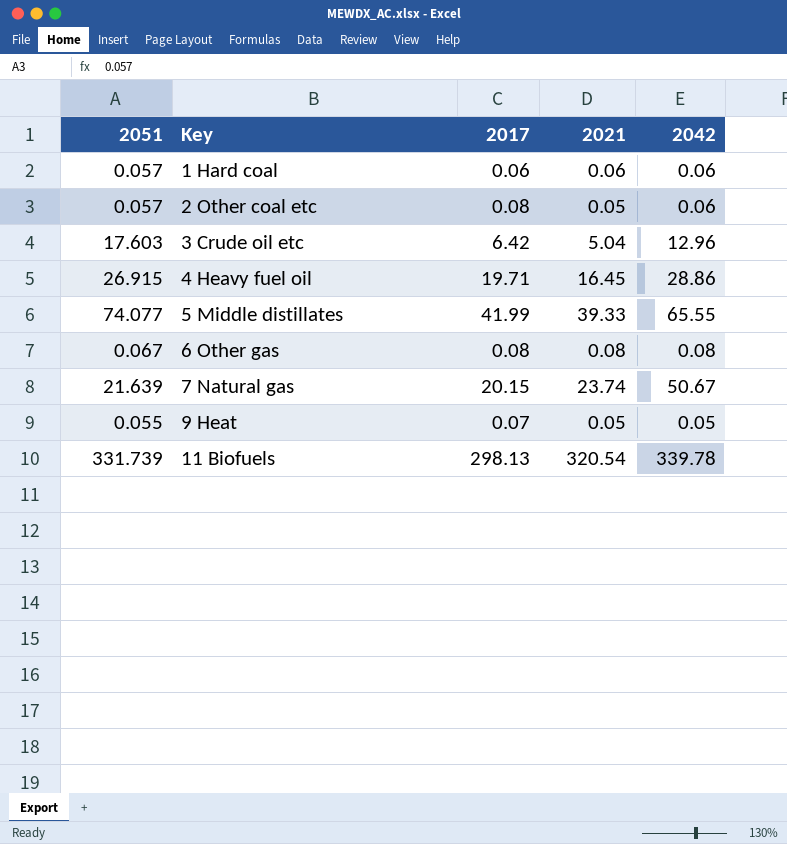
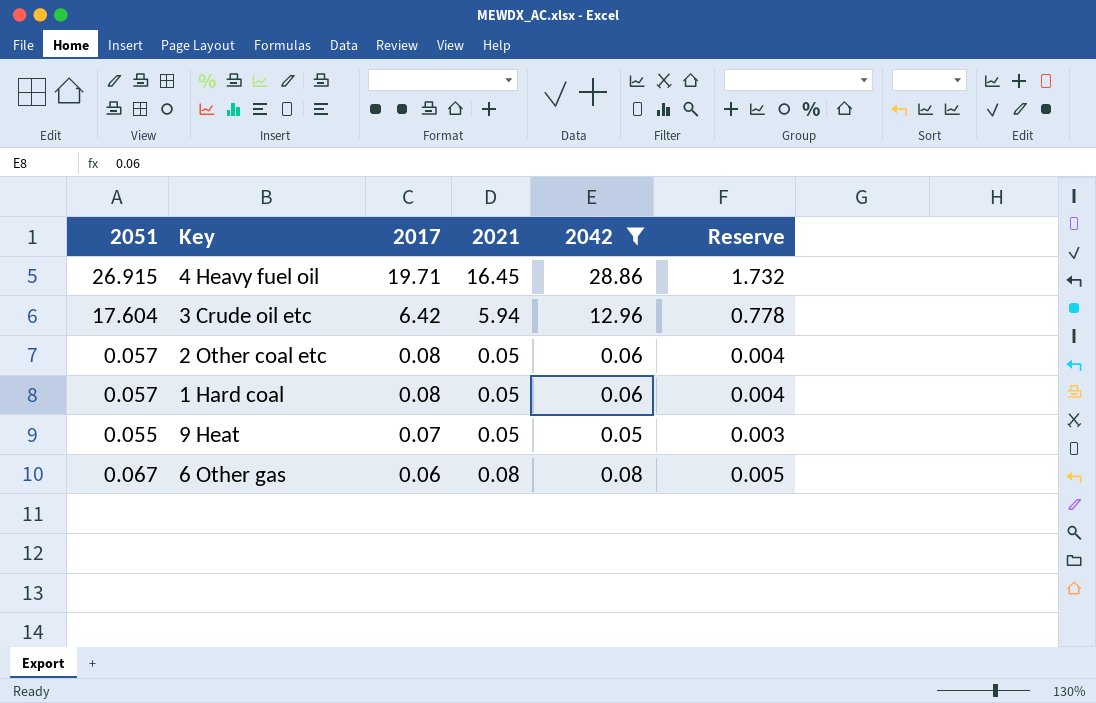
filter: none -> 2042 <= 28.86
row order: Key ascending -> 2017 descending
column Reserve | formula: none -> [2042] * 0.06
3 Crude oil etc | 2051: 17.603 -> 17.604
3 Crude oil etc | 2021: 5.04 -> 5.94
1 Hard coal | 2017: 0.06 -> 0.08
1 Hard coal | 2021: 0.06 -> 0.05
6 Other gas | 2017: 0.08 -> 0.06

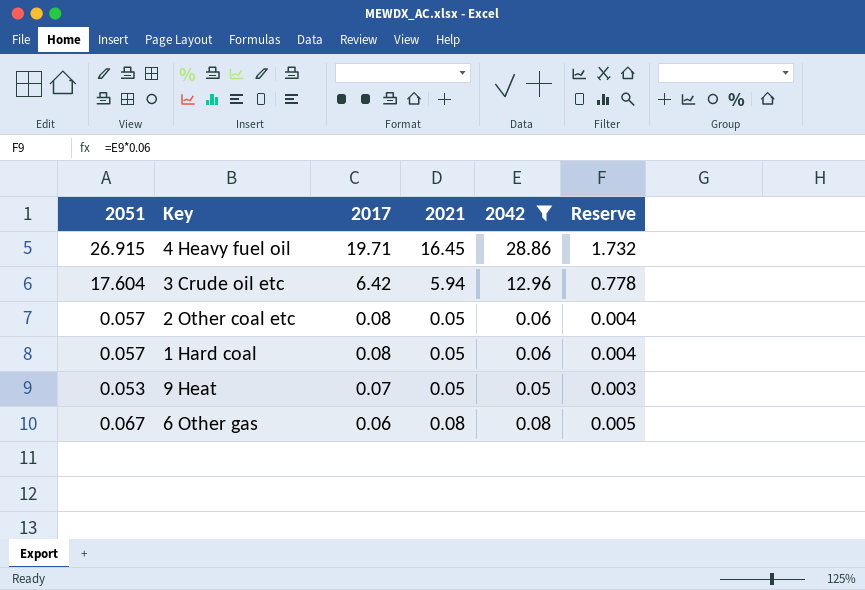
9 Heat | 2051: 0.055 -> 0.053

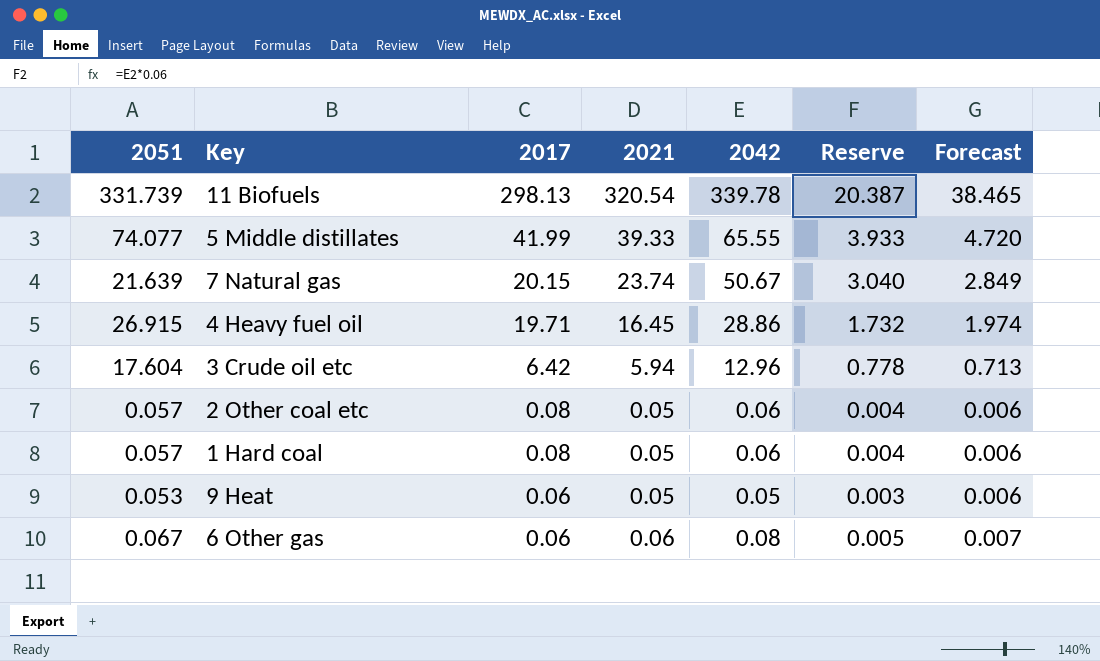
filter: 2042 <= 28.86 -> none
column Forecast | formula: none -> [2021] * 0.12
9 Heat | 2017: 0.07 -> 0.06
6 Other gas | 2021: 0.08 -> 0.06

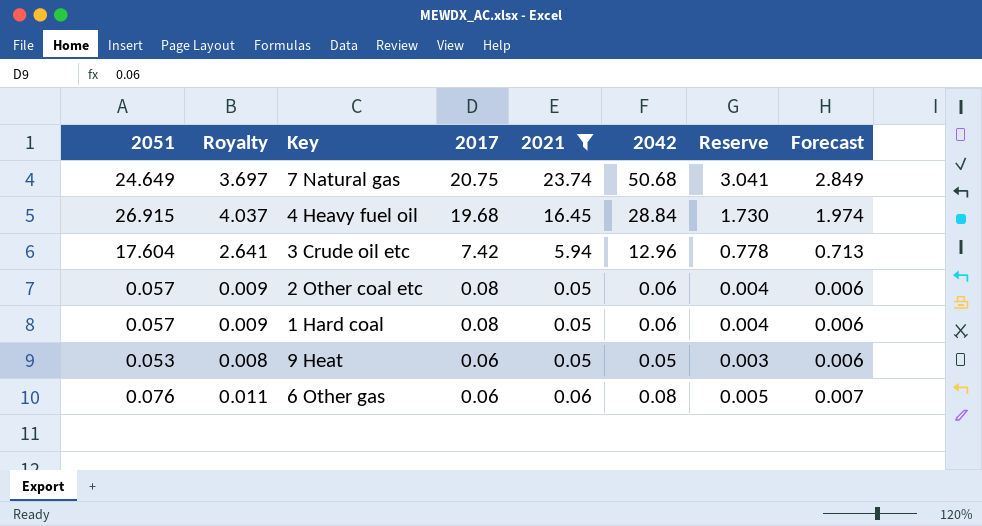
filter: none -> 2021 <= 23.74
column Royalty | formula: none -> [2051] * 0.15
7 Natural gas | 2051: 21.639 -> 24.649
7 Natural gas | 2017: 20.15 -> 20.75
7 Natural gas | 2042: 50.67 -> 50.68
7 Natural gas | Reserve: 3.040 -> 3.041
4 Heavy fuel oil | 2017: 19.71 -> 19.68
4 Heavy fuel oil | 2042: 28.86 -> 28.84
4 Heavy fuel oil | Reserve: 1.732 -> 1.730
3 Crude oil etc | 2017: 6.42 -> 7.42
6 Other gas | 2051: 0.067 -> 0.076

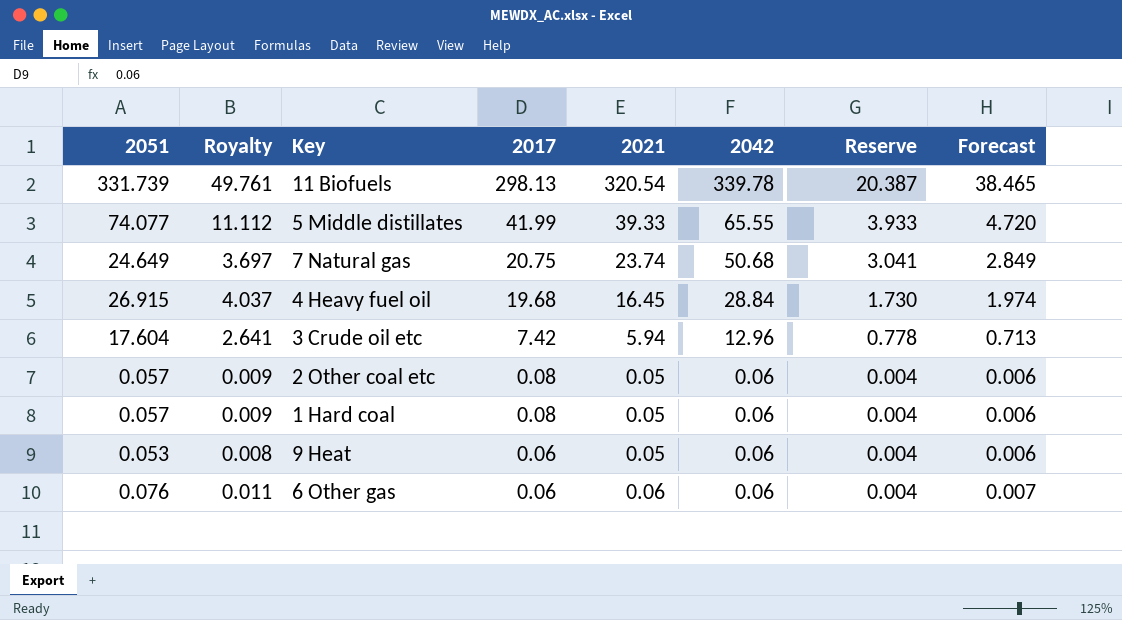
filter: 2021 <= 23.74 -> none
9 Heat | 2042: 0.05 -> 0.06
9 Heat | Reserve: 0.003 -> 0.004
6 Other gas | 2042: 0.08 -> 0.06
6 Other gas | Reserve: 0.005 -> 0.004

